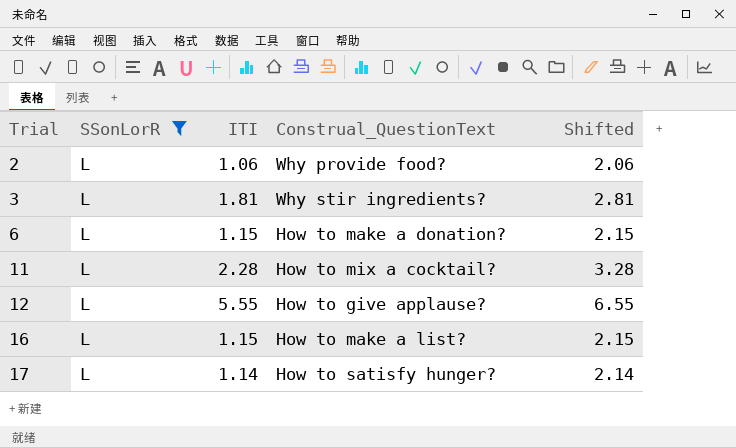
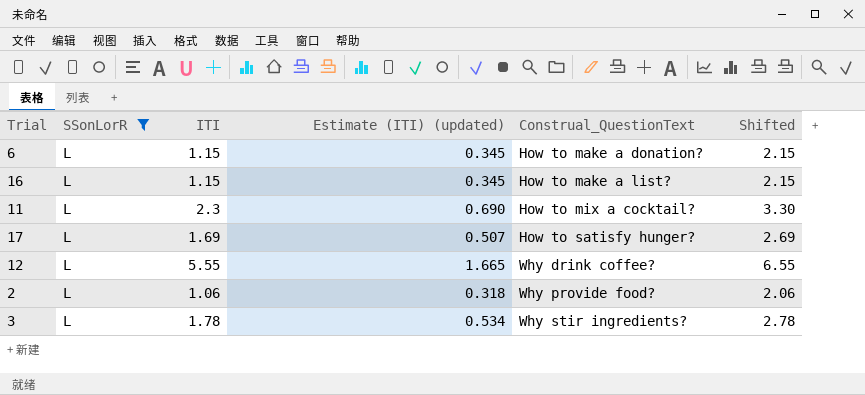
row order: Trial ascending -> Construal_QuestionText ascending
column Estimate (ITI) (updated) | formula: none -> [ITI] * 0.3
11 | ITI: 2.28 -> 2.3
11 | Shifted: 3.28 -> 3.30
17 | ITI: 1.14 -> 1.69
17 | Shifted: 2.14 -> 2.69
12 | Construal_QuestionText: How to give applause? -> Why drink coffee?
3 | ITI: 1.81 -> 1.78
3 | Shifted: 2.81 -> 2.78

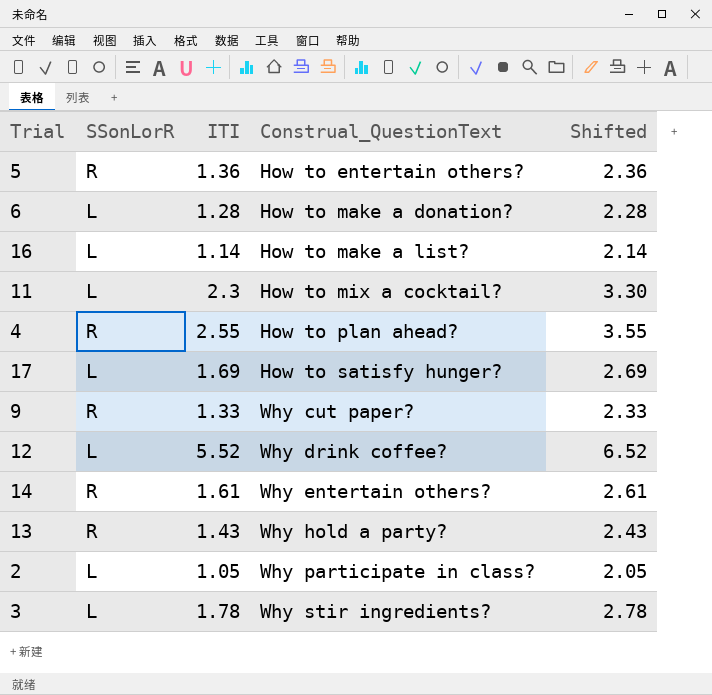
filter: SSonLorR = L -> none
column Estimate (ITI) (updated) | formula: [ITI] * 0.3 -> none
6 | ITI: 1.15 -> 1.28
6 | Shifted: 2.15 -> 2.28
16 | ITI: 1.15 -> 1.14
16 | Shifted: 2.15 -> 2.14
12 | ITI: 5.55 -> 5.52
12 | Shifted: 6.55 -> 6.52
2 | ITI: 1.06 -> 1.05
2 | Construal_QuestionText: Why provide food? -> Why participate in class?
2 | Shifted: 2.06 -> 2.05

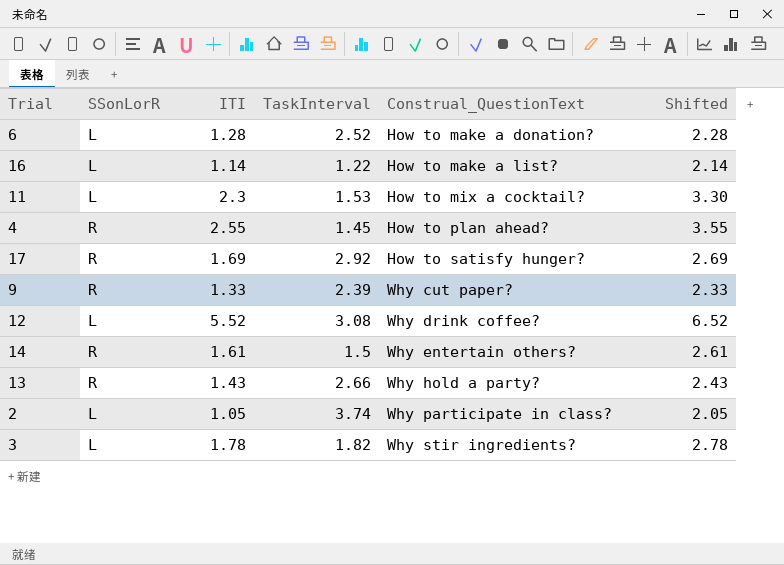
column TaskInterval | position: none -> 4
row 5: R | 1.36 | How to entertain others? | 2.36 -> none
17 | SSonLorR: L -> R

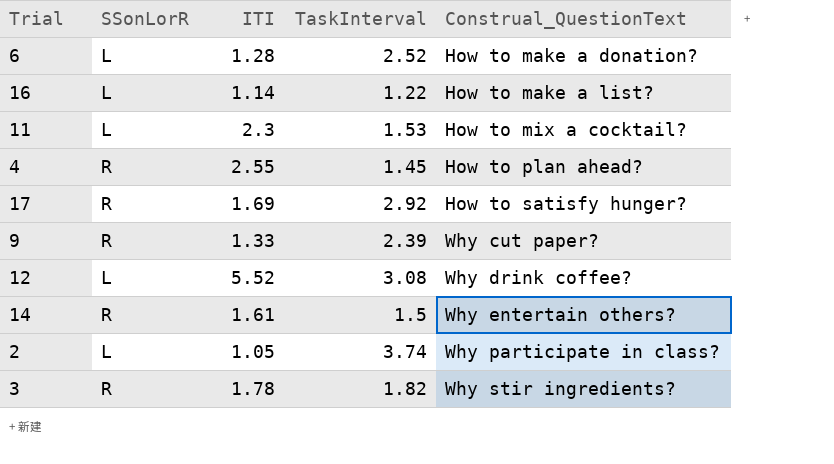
column Shifted | formula: [ITI] + 1 -> none
row 13: R | 1.43 | 2.66 | Why hold a party? | 2.43 -> none
3 | SSonLorR: L -> R

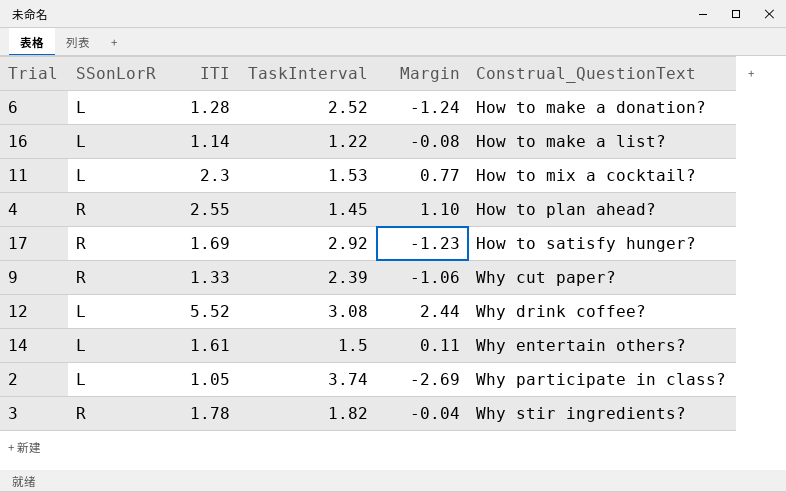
column Margin | formula: none -> [ITI] - [TaskInterval]
14 | SSonLorR: R -> L

